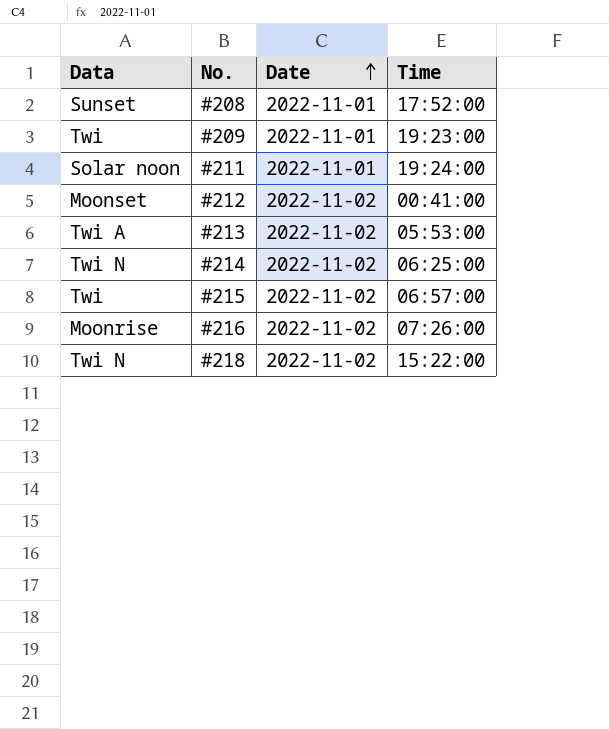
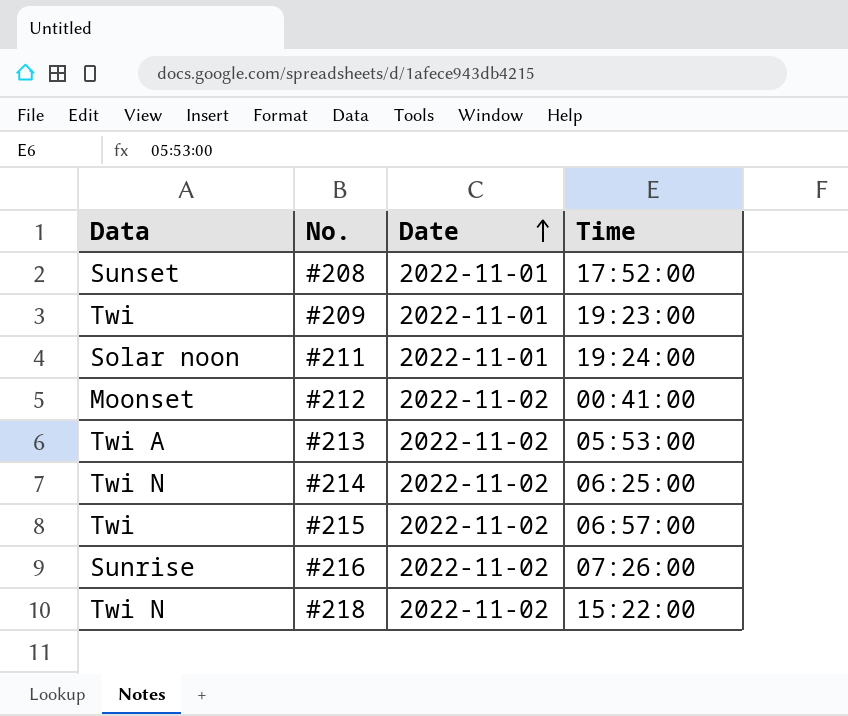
#216 | Data: Moonrise -> Sunrise

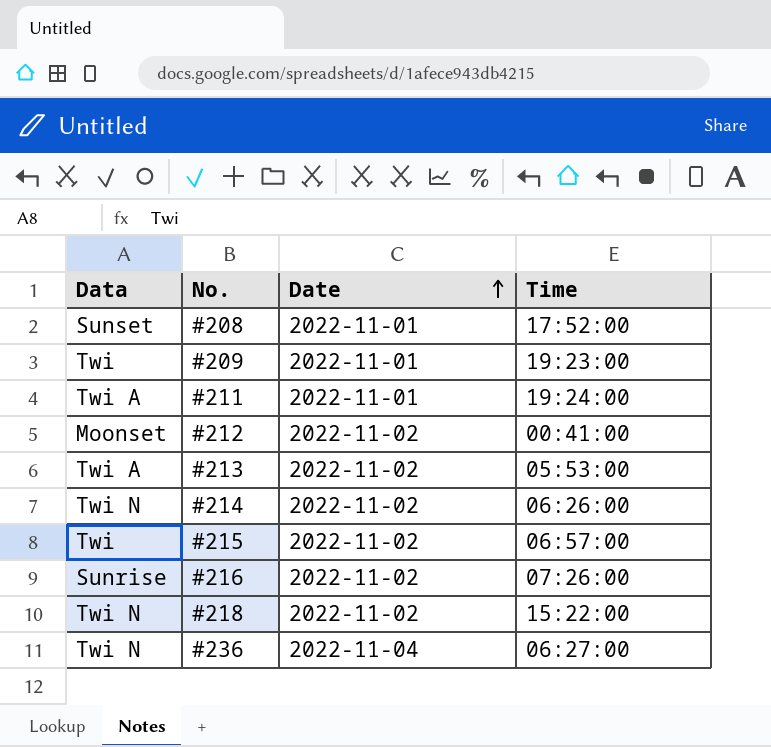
#211 | Data: Solar noon -> Twi A
#214 | Time: 06:25:00 -> 06:26:00
row #236: none -> Twi N | 2022-11-04 | 06:27:00

